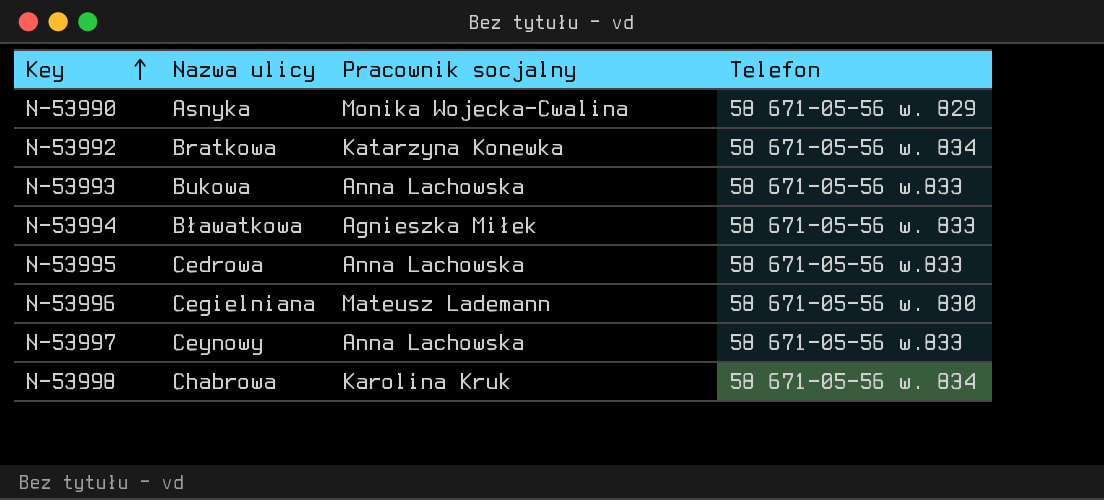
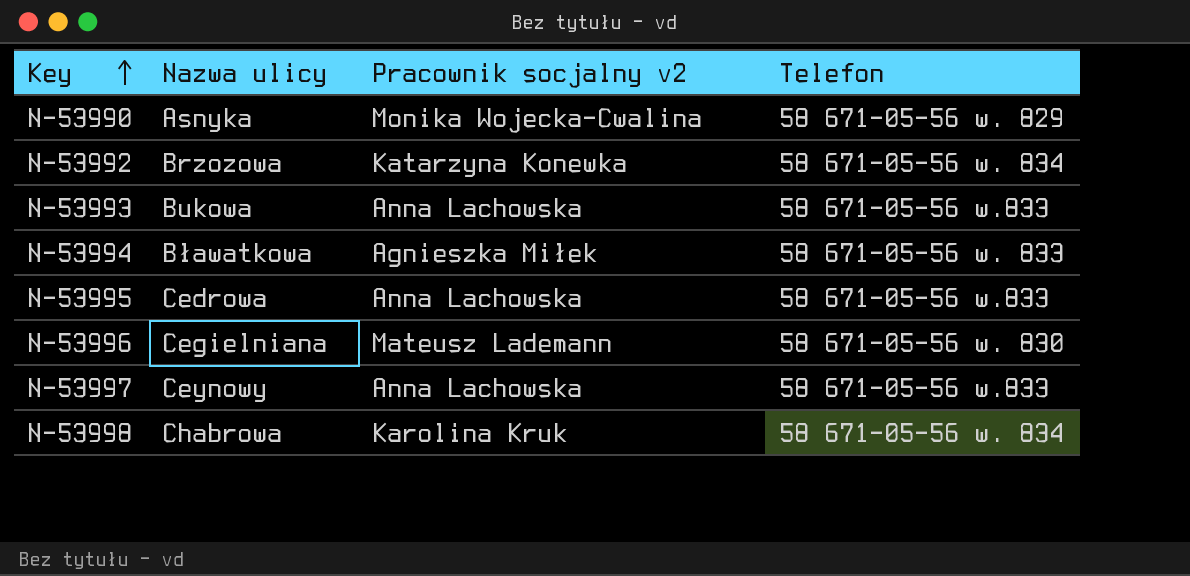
column name: Pracownik socjalny -> Pracownik socjalny v2
N-53992 | Nazwa ulicy: Bratkowa -> Brzozowa

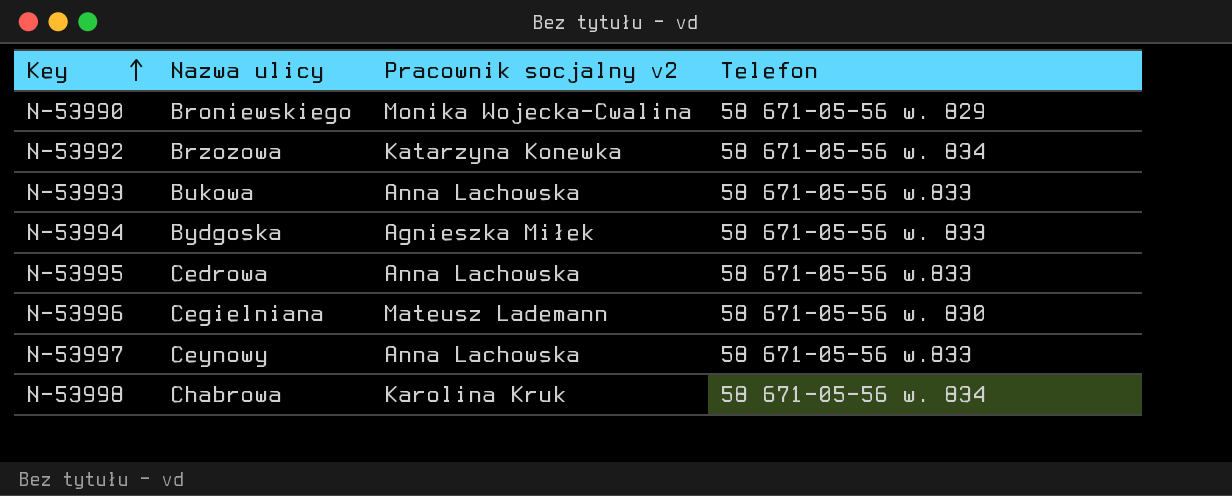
N-53990 | Nazwa ulicy: Asnyka -> Broniewskiego
N-53994 | Nazwa ulicy: Bławatkowa -> Bydgoska

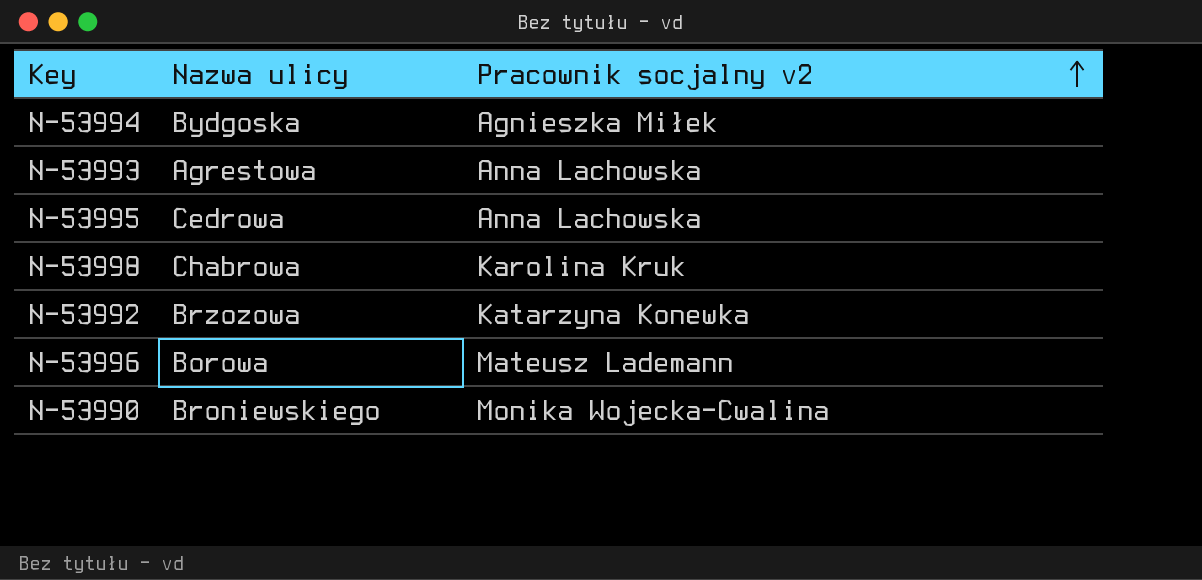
row order: Key ascending -> Pracownik socjalny v2 ascending
column Telefon | position: 4 -> none
row N-53997: Ceynowy | Anna Lachowska | 58 671-05-56 w.833 -> none
N-53993 | Nazwa ulicy: Bukowa -> Agrestowa
N-53996 | Nazwa ulicy: Cegielniana -> Borowa

